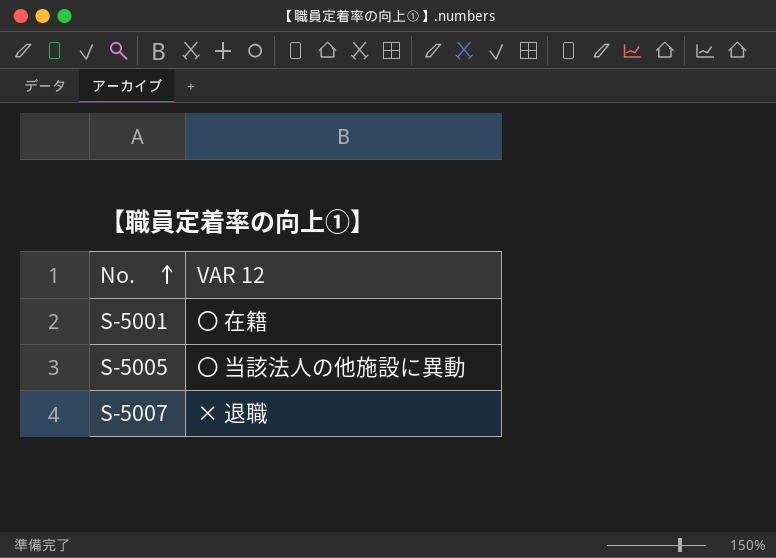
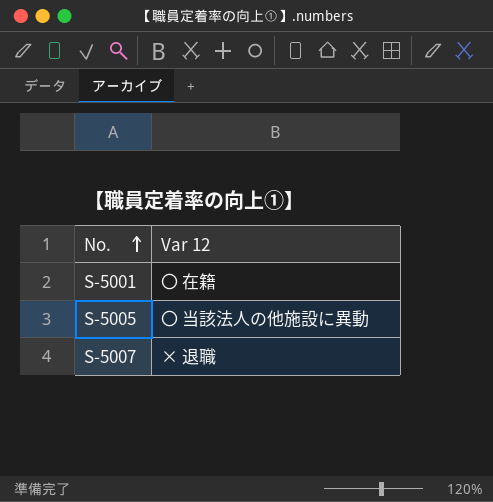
column name: VAR 12 -> Var 12

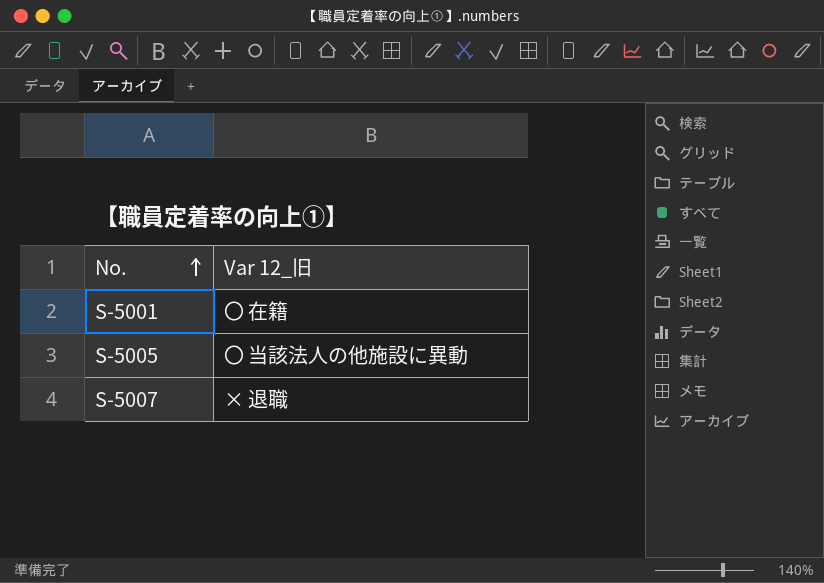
column name: Var 12 -> Var 12_旧

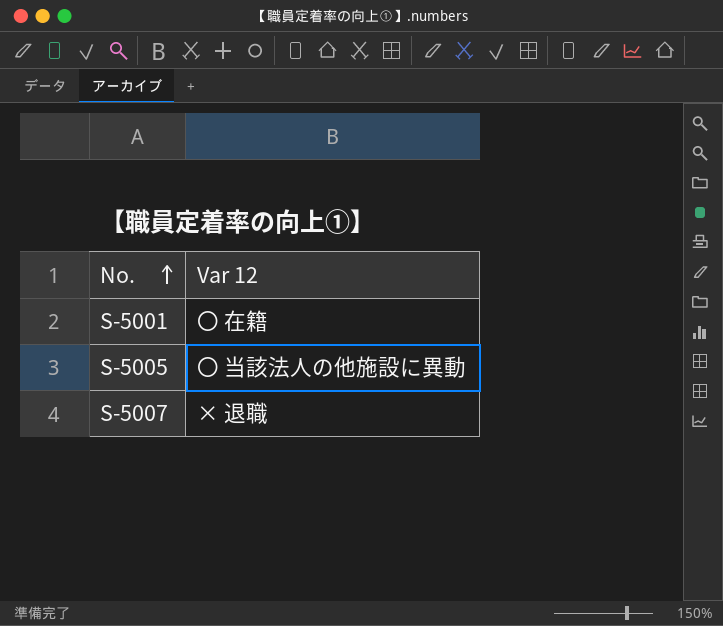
column name: Var 12_旧 -> Var 12

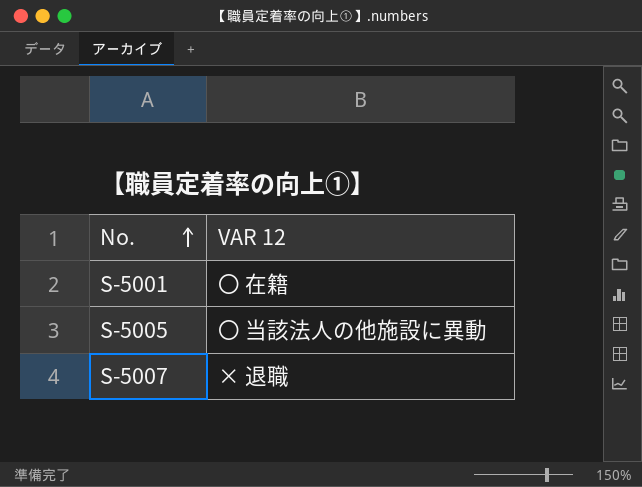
column name: Var 12 -> VAR 12

